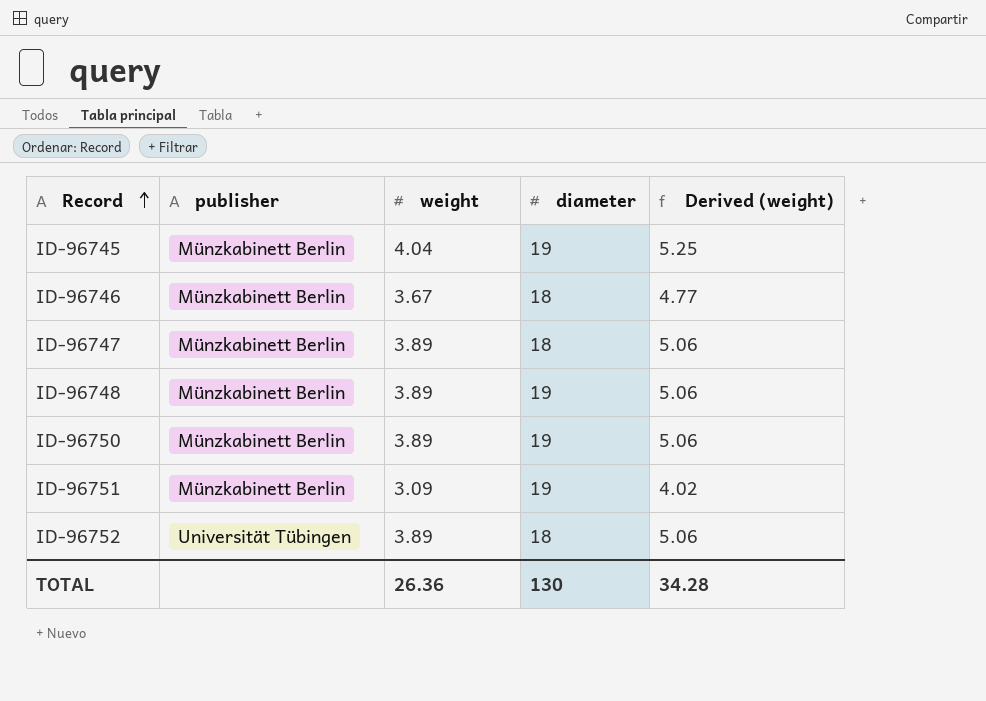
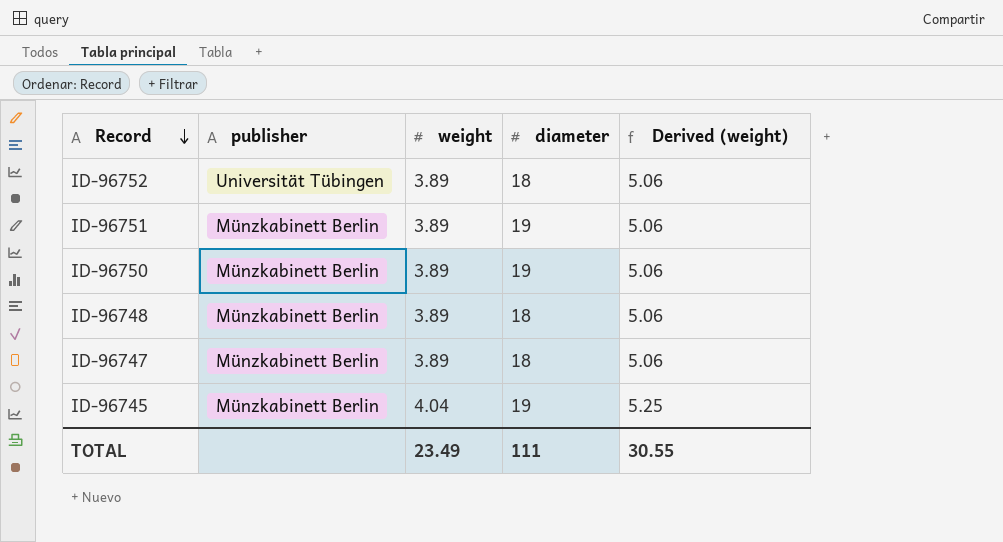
row order: Record ascending -> Record descending
row ID-96746: Münzkabinett Berlin | 3.67 | 18 | 4.77 -> none
ID-96751 | weight: 3.09 -> 3.89
ID-96751 | Derived (weight): 4.02 -> 5.06
ID-96748 | diameter: 19 -> 18
TOTAL | weight: 26.36 -> 23.49
TOTAL | diameter: 130 -> 111
TOTAL | Derived (weight): 34.28 -> 30.55

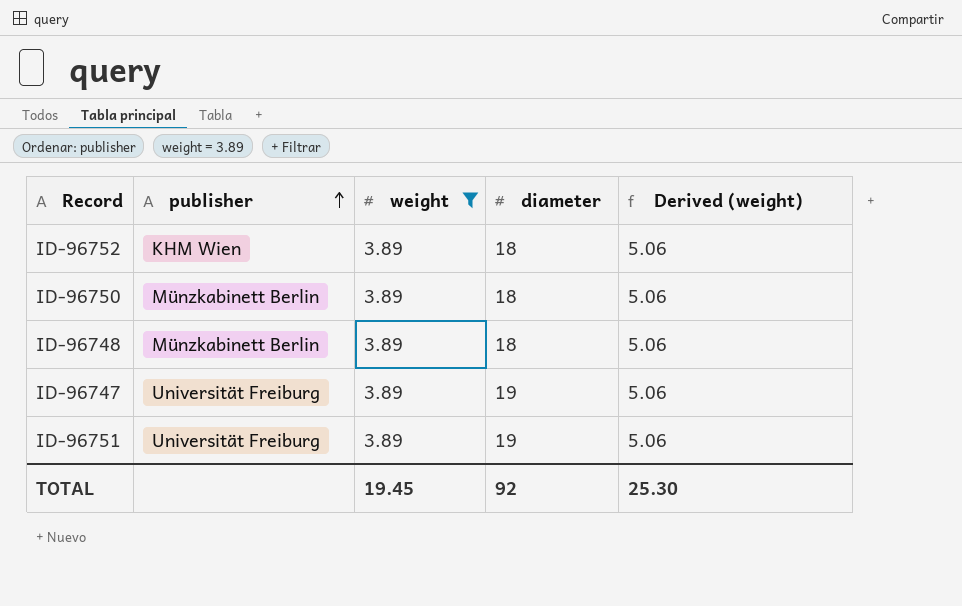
filter: none -> weight = 3.89
row order: Record descending -> publisher ascending
ID-96752 | publisher: Universität Tübingen -> KHM Wien
ID-96750 | diameter: 19 -> 18
ID-96747 | publisher: Münzkabinett Berlin -> Universität Freiburg
ID-96747 | diameter: 18 -> 19
ID-96751 | publisher: Münzkabinett Berlin -> Universität Freiburg
TOTAL | weight: 23.49 -> 19.45
TOTAL | diameter: 111 -> 92
TOTAL | Derived (weight): 30.55 -> 25.30

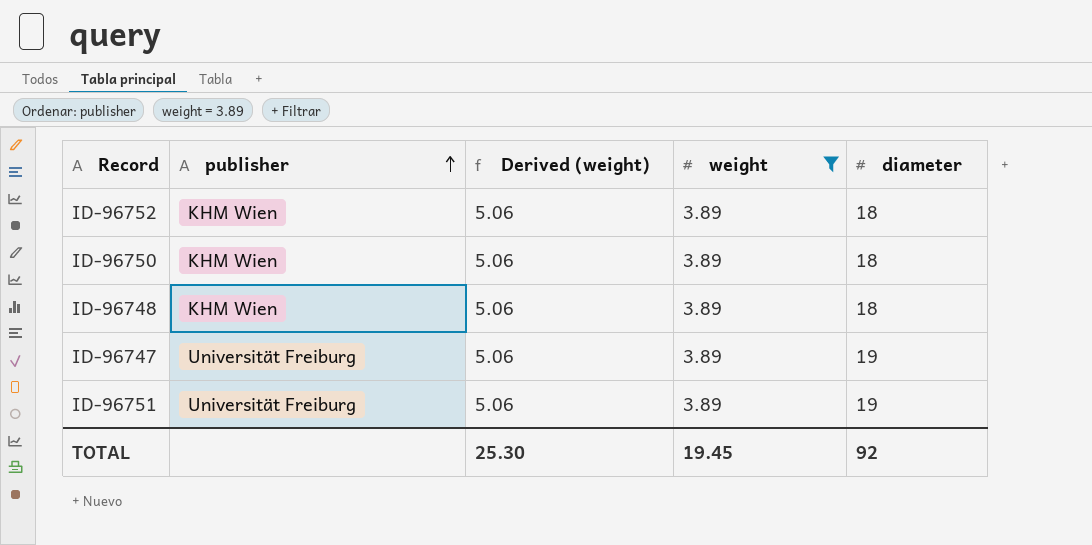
column Derived (weight) | position: 5 -> 3
ID-96750 | publisher: Münzkabinett Berlin -> KHM Wien
ID-96748 | publisher: Münzkabinett Berlin -> KHM Wien

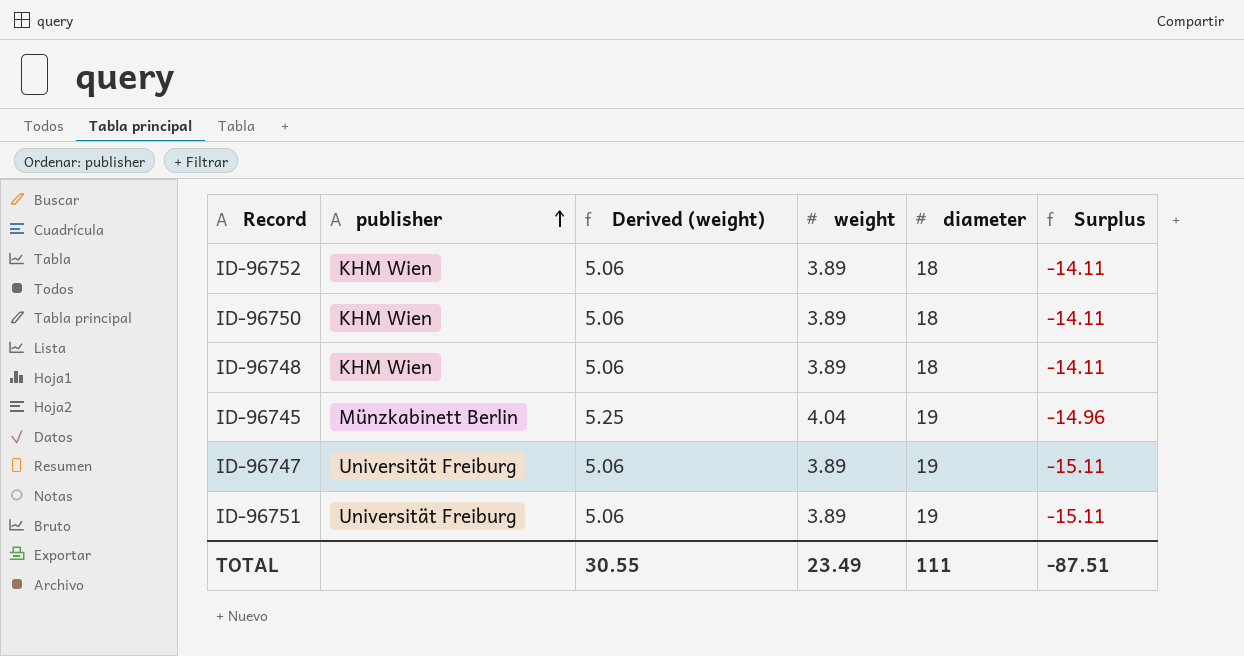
filter: weight = 3.89 -> none
column Surplus | formula: none -> [weight] - [diameter]
TOTAL | Derived (weight): 25.30 -> 30.55
TOTAL | weight: 19.45 -> 23.49
TOTAL | diameter: 92 -> 111

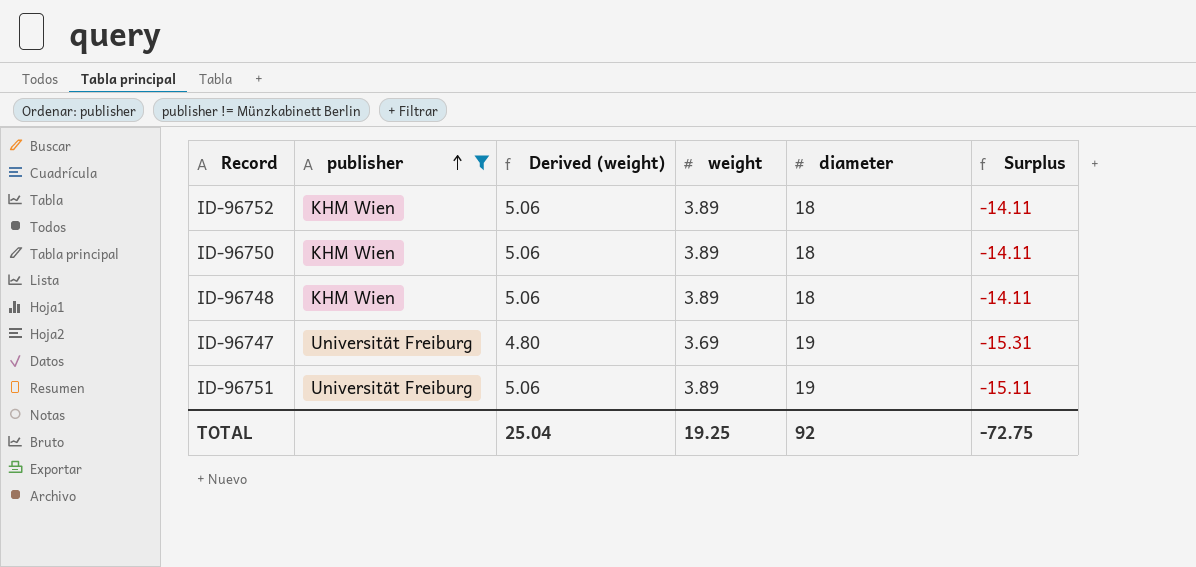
filter: none -> publisher != Münzkabinett Berlin
ID-96747 | Derived (weight): 5.06 -> 4.80
ID-96747 | weight: 3.89 -> 3.69
ID-96747 | Surplus: -15.11 -> -15.31
TOTAL | Derived (weight): 30.55 -> 25.04
TOTAL | weight: 23.49 -> 19.25
TOTAL | diameter: 111 -> 92
TOTAL | Surplus: -87.51 -> -72.75

